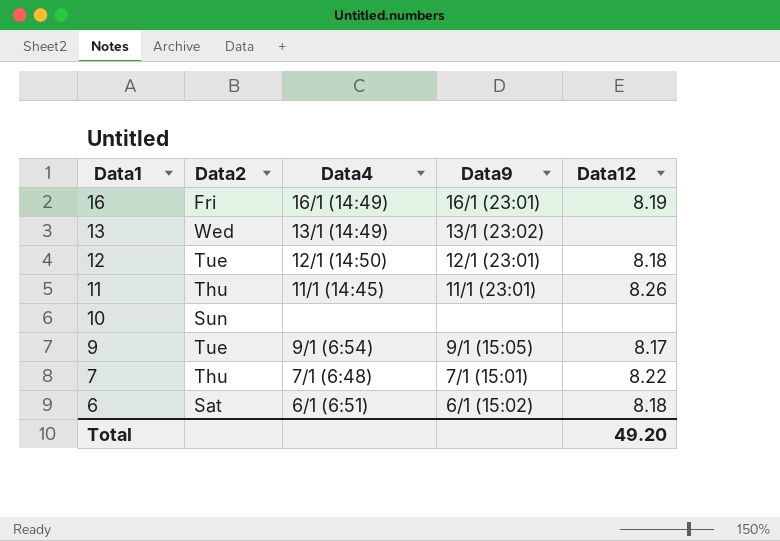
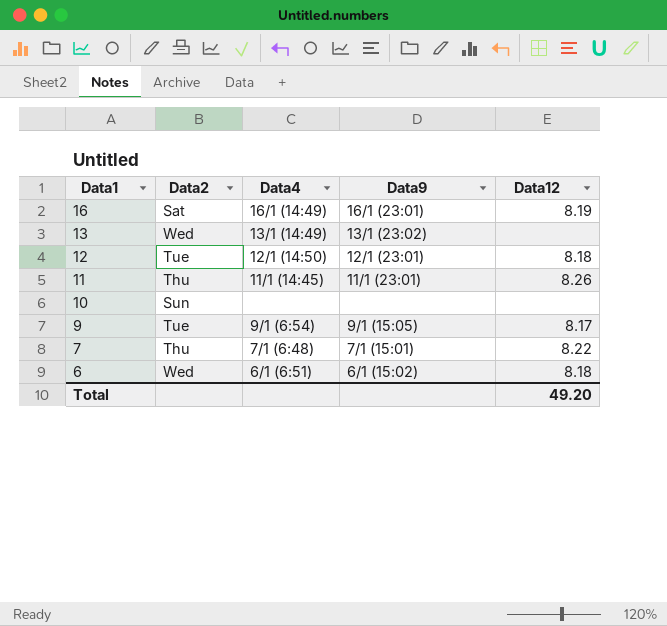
16 | Data2: Fri -> Sat
6 | Data2: Sat -> Wed

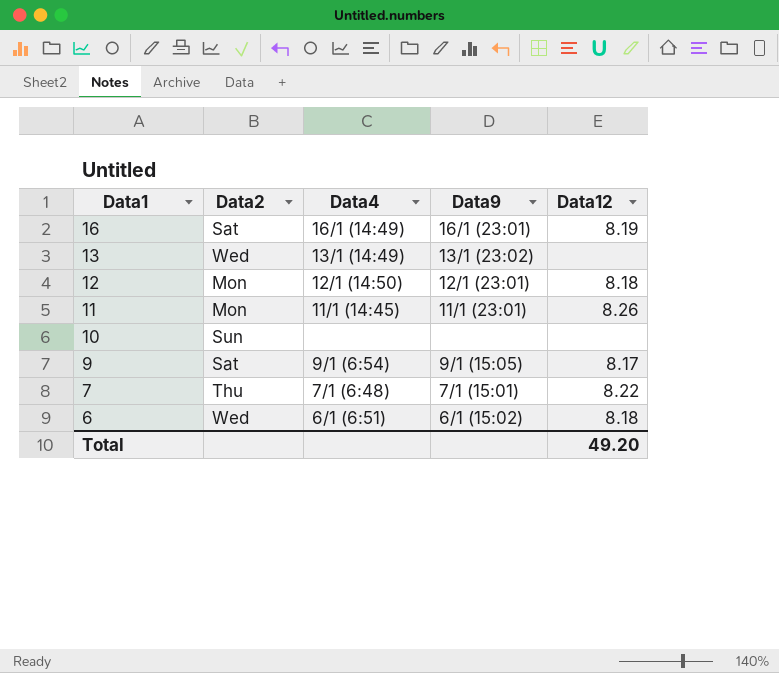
12 | Data2: Tue -> Mon
11 | Data2: Thu -> Mon
9 | Data2: Tue -> Sat

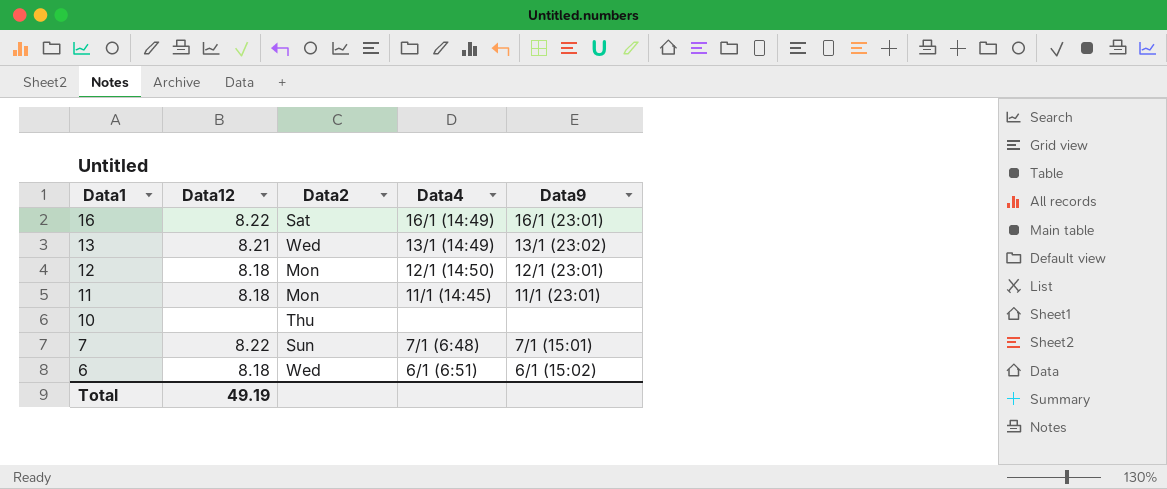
column Data12 | position: 5 -> 2
row 9: Sat | 9/1 (6:54) | 9/1 (15:05) | 8.17 -> none
16 | Data12: 8.19 -> 8.22
13 | Data12: none -> 8.21
11 | Data12: 8.26 -> 8.18
10 | Data2: Sun -> Thu
7 | Data2: Thu -> Sun
Total | Data12: 49.20 -> 49.19

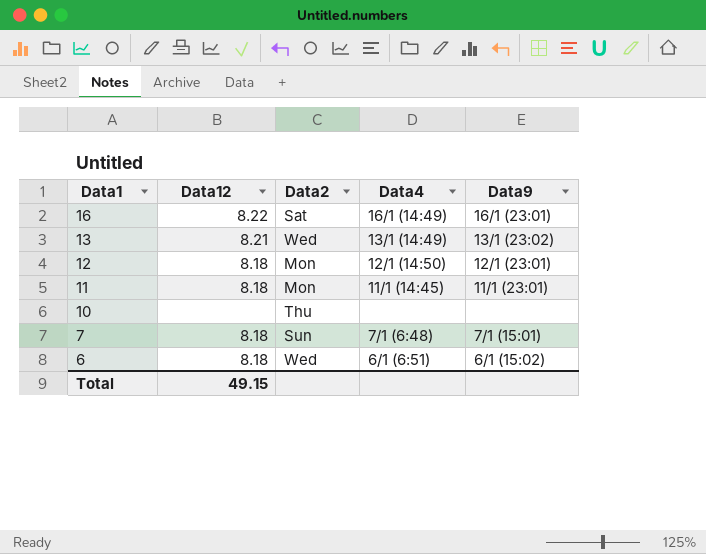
7 | Data12: 8.22 -> 8.18
Total | Data12: 49.19 -> 49.15

